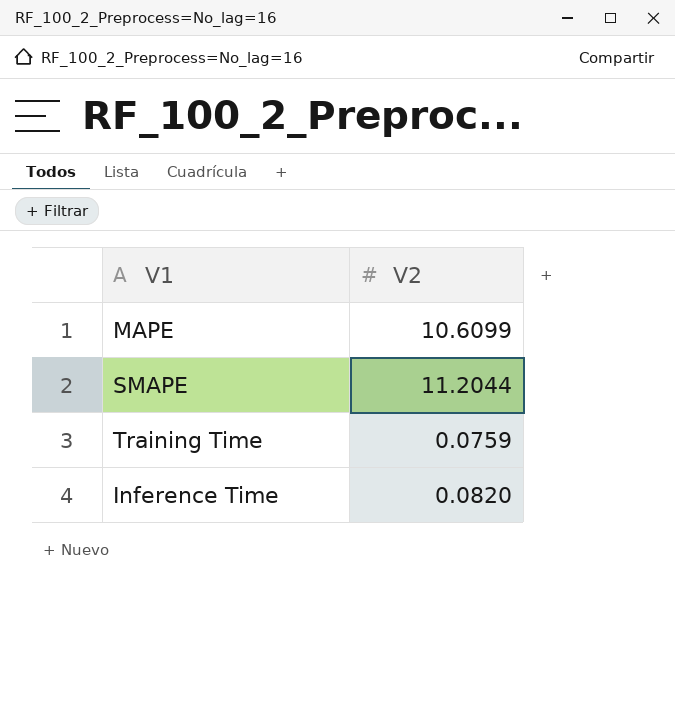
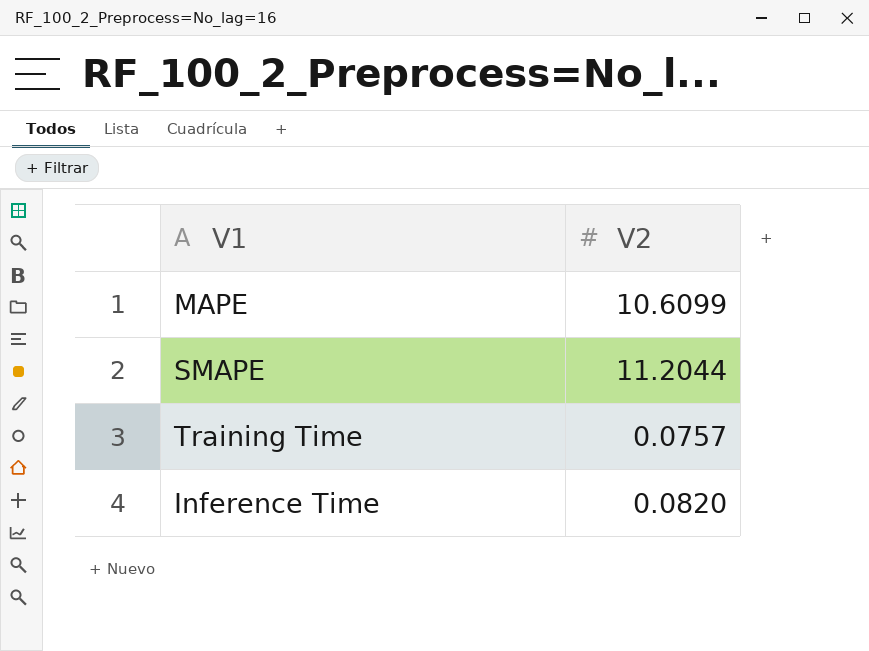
Training Time | V2: 0.0759 -> 0.0757

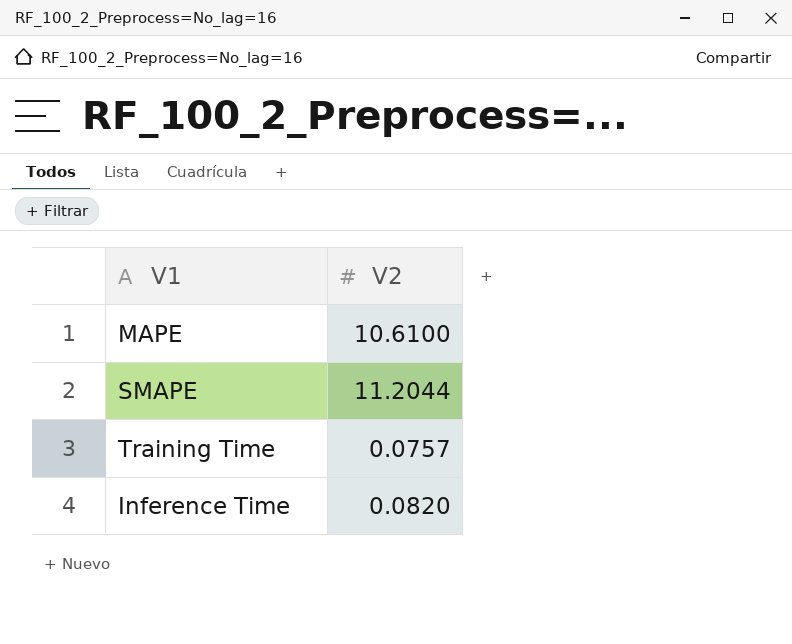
MAPE | V2: 10.6099 -> 10.6100

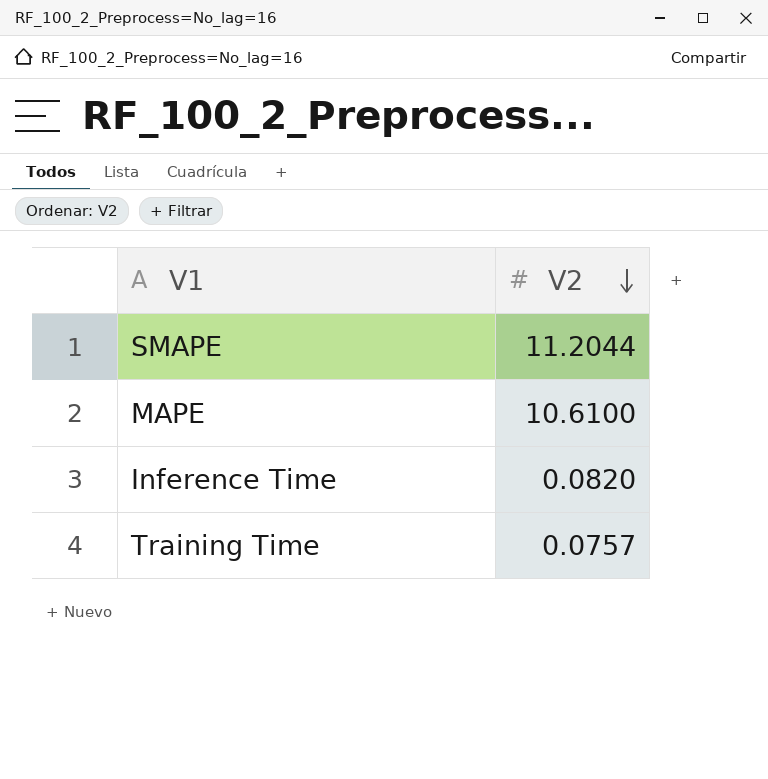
row order: none -> V2 descending

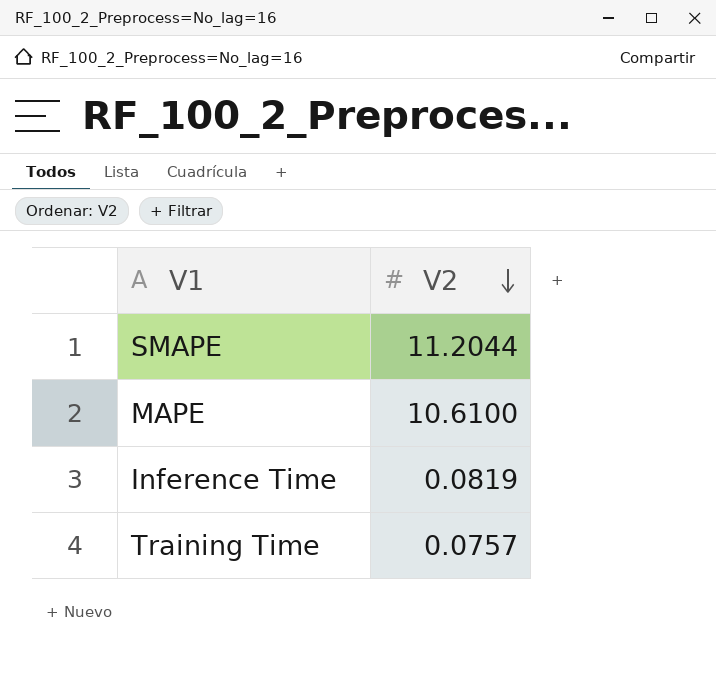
Inference Time | V2: 0.0820 -> 0.0819

